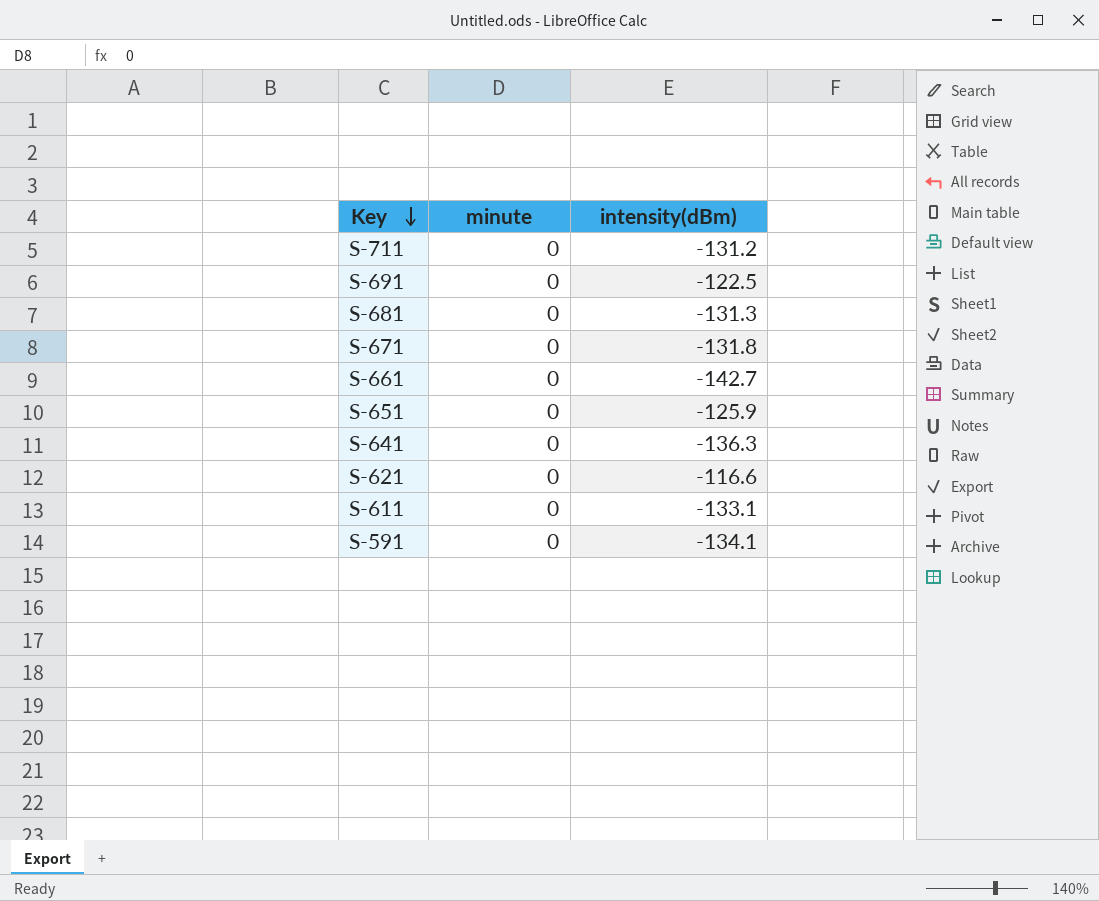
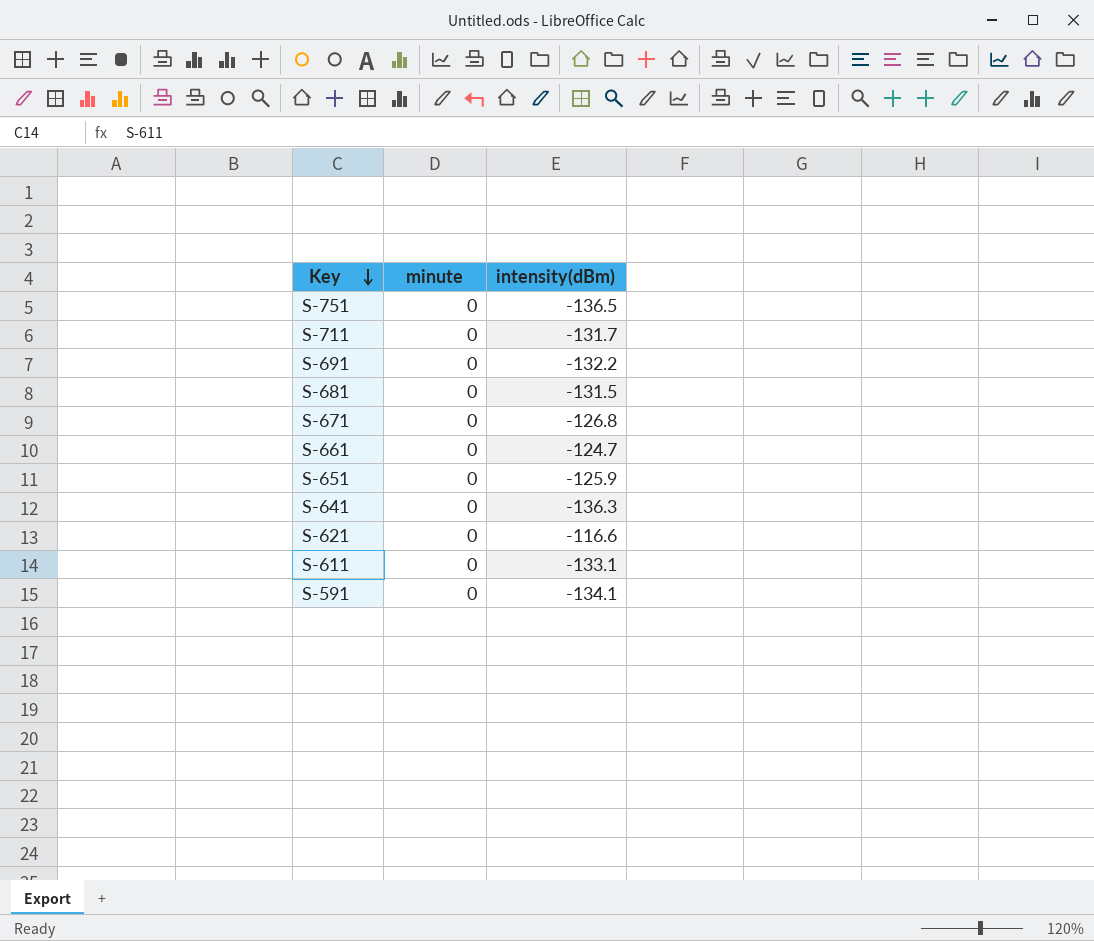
row S-751: none -> 0 | -136.5
S-711 | intensity(dBm): -131.2 -> -131.7
S-691 | intensity(dBm): -122.5 -> -132.2
S-681 | intensity(dBm): -131.3 -> -131.5
S-671 | intensity(dBm): -131.8 -> -126.8
S-661 | intensity(dBm): -142.7 -> -124.7

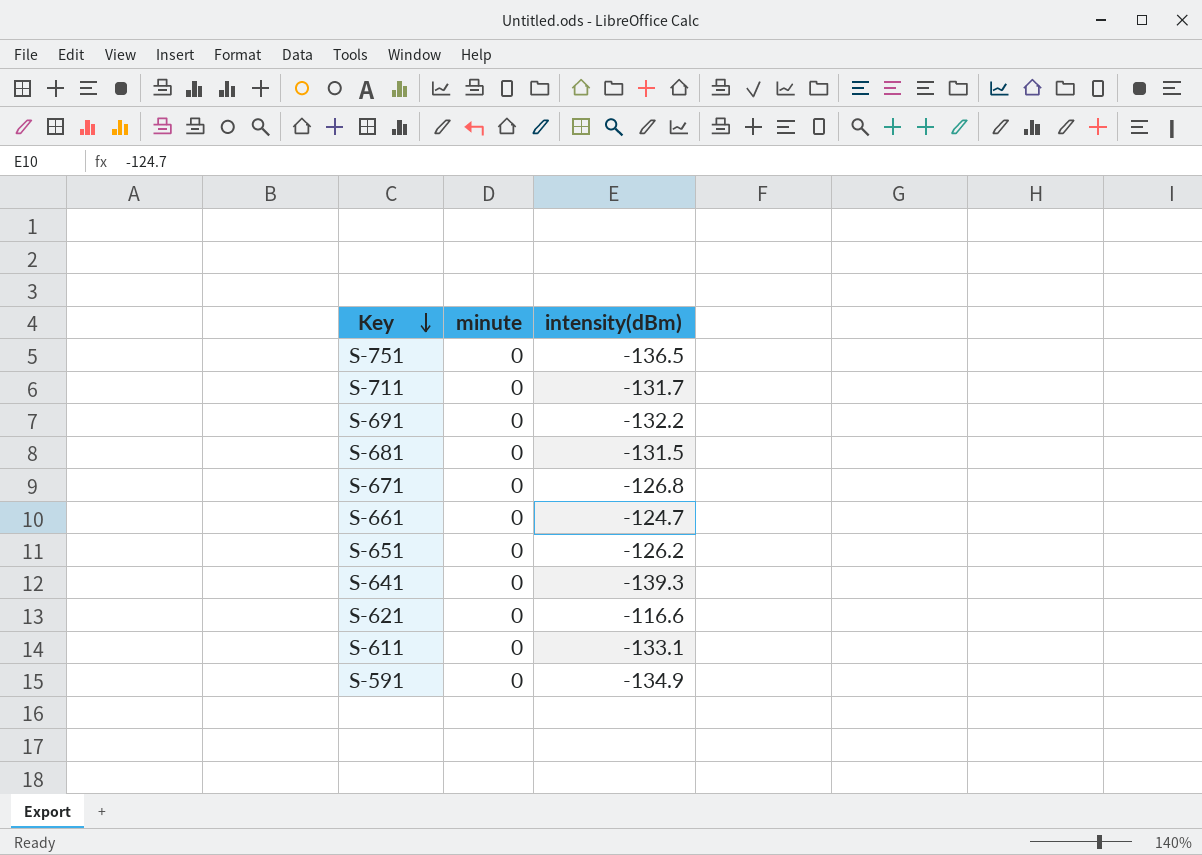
S-651 | intensity(dBm): -125.9 -> -126.2
S-641 | intensity(dBm): -136.3 -> -139.3
S-591 | intensity(dBm): -134.1 -> -134.9

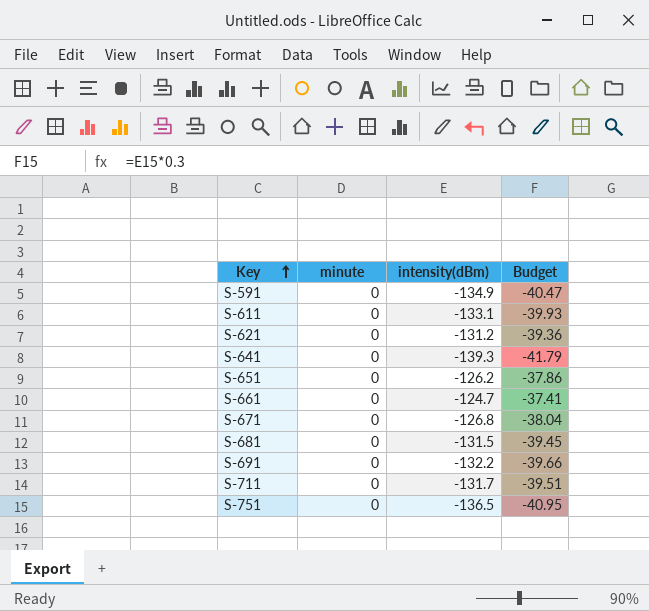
row order: Key descending -> Key ascending
column Budget | formula: none -> [intensity(dBm)] * 0.3
S-621 | intensity(dBm): -116.6 -> -131.2

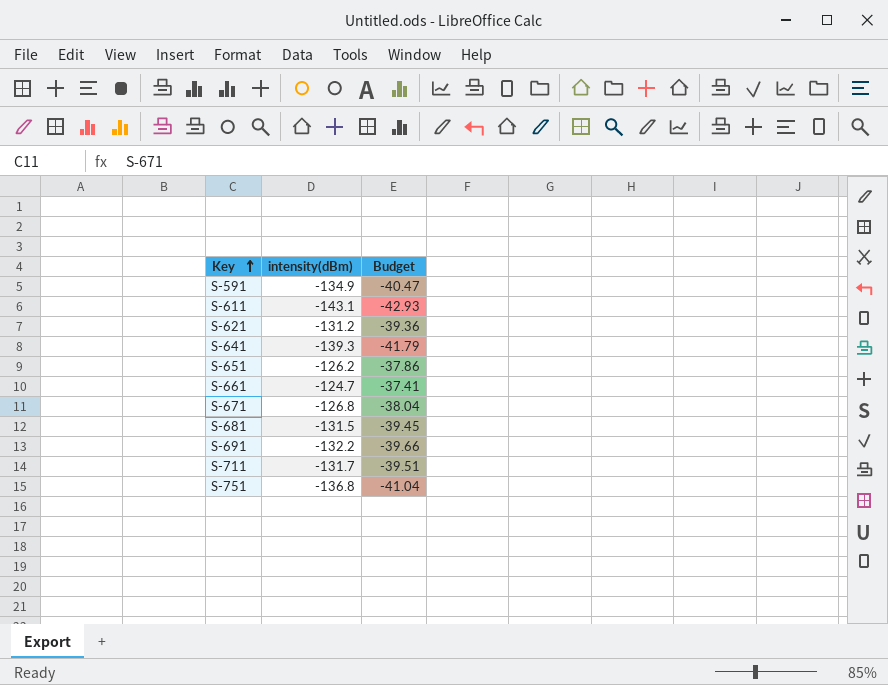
column minute | position: 2 -> none
S-611 | intensity(dBm): -133.1 -> -143.1
S-611 | Budget: -39.93 -> -42.93
S-751 | intensity(dBm): -136.5 -> -136.8
S-751 | Budget: -40.95 -> -41.04

